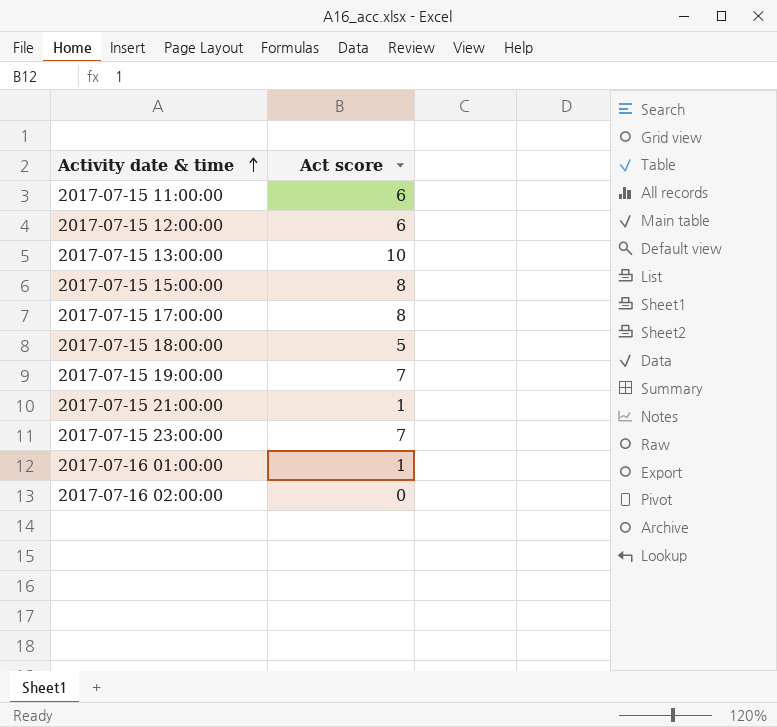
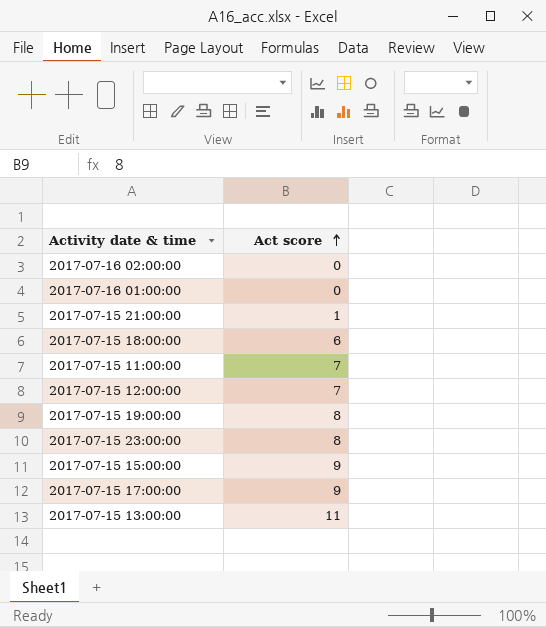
row order: Activity date & time ascending -> Act score ascending
2017-07-16 01:00:00 | Act score: 1 -> 0
2017-07-15 18:00:00 | Act score: 5 -> 6
2017-07-15 11:00:00 | Act score: 6 -> 7
2017-07-15 12:00:00 | Act score: 6 -> 7
2017-07-15 19:00:00 | Act score: 7 -> 8
2017-07-15 23:00:00 | Act score: 7 -> 8
2017-07-15 15:00:00 | Act score: 8 -> 9
2017-07-15 17:00:00 | Act score: 8 -> 9
2017-07-15 13:00:00 | Act score: 10 -> 11

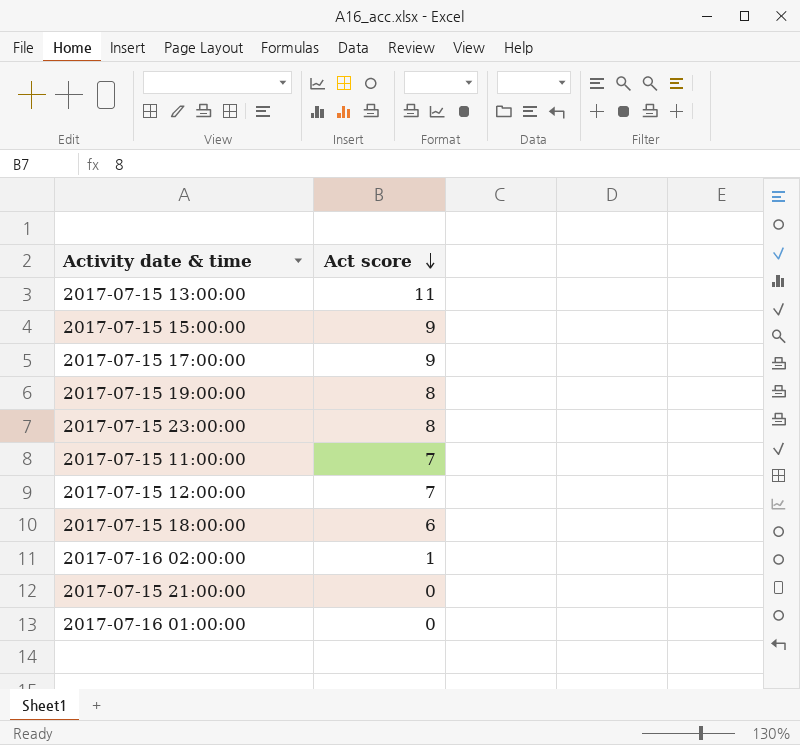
row order: Act score ascending -> Act score descending
2017-07-16 02:00:00 | Act score: 0 -> 1
2017-07-15 21:00:00 | Act score: 1 -> 0

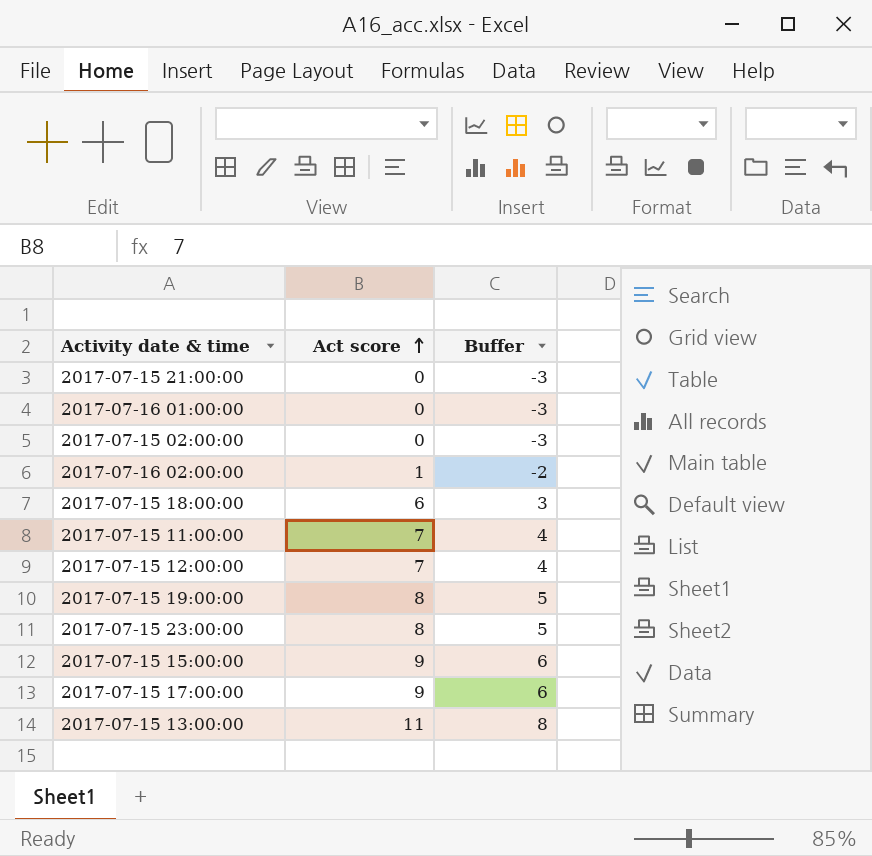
row order: Act score descending -> Act score ascending
column Buffer | formula: none -> [Act score] - 3
row 2017-07-15 02:00:00: none -> 0 | -3

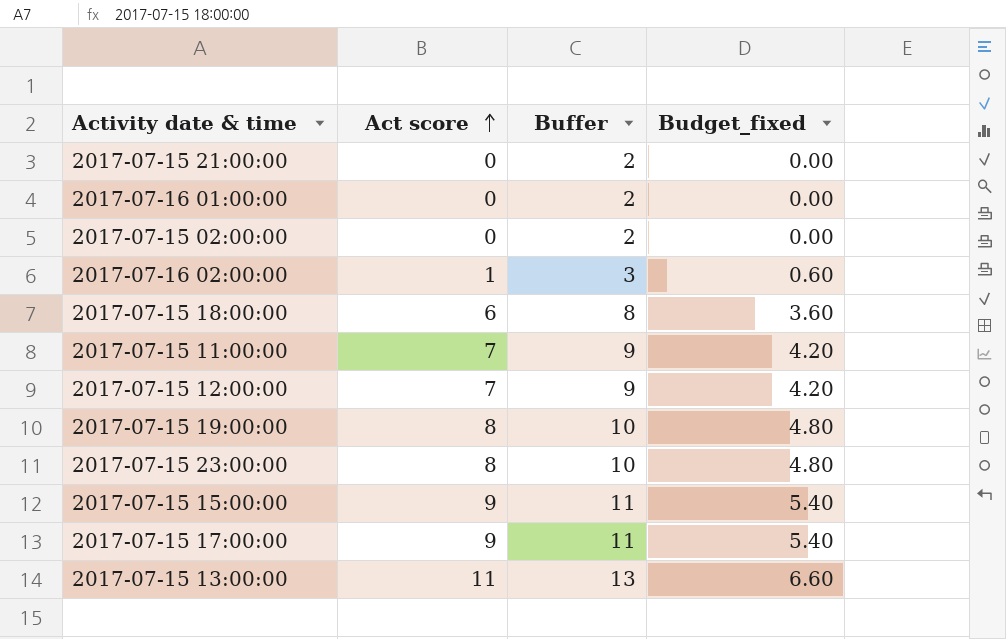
column Buffer | formula: [Act score] - 3 -> [Act score] + 2
column Budget_fixed | formula: none -> [Act score] * 0.6

